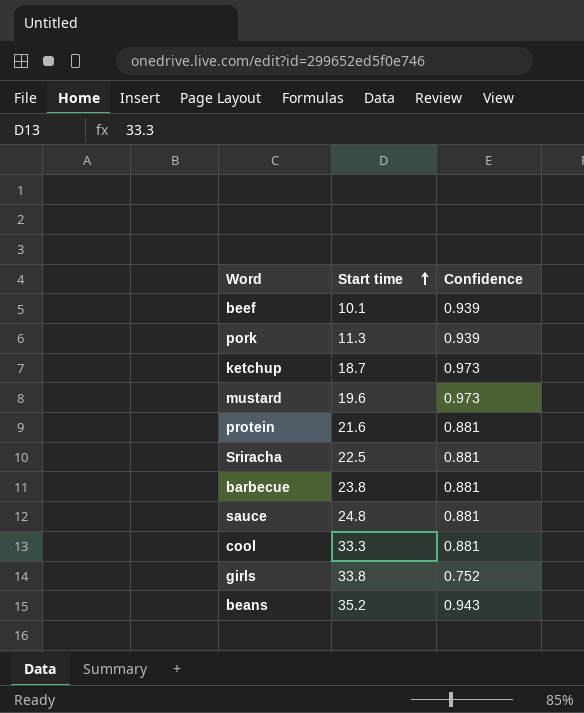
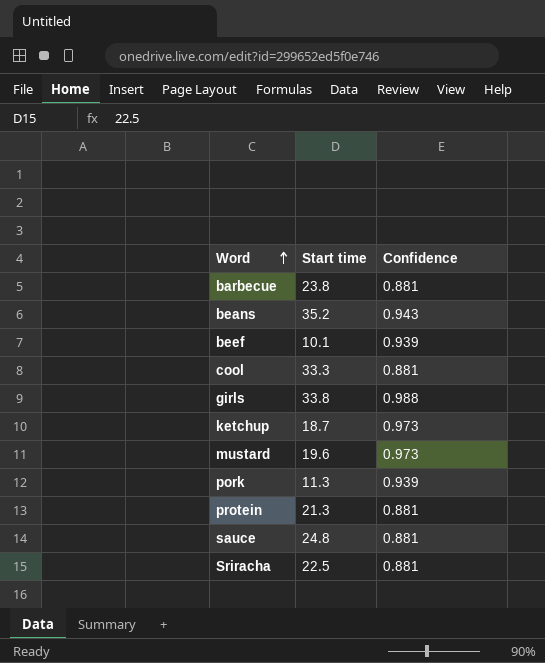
row order: Start time ascending -> Word ascending
girls | Confidence: 0.752 -> 0.988
protein | Start time: 21.6 -> 21.3

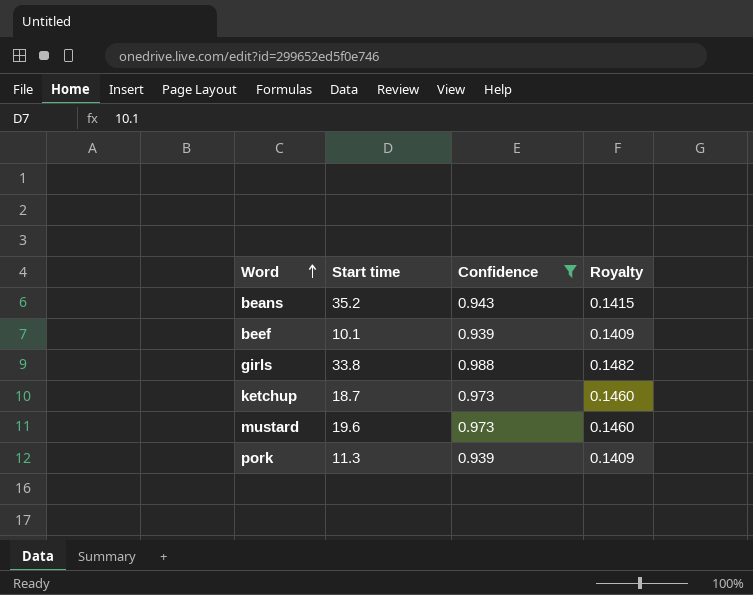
filter: none -> Confidence != 0.881
column Royalty | formula: none -> [Confidence] * 0.15

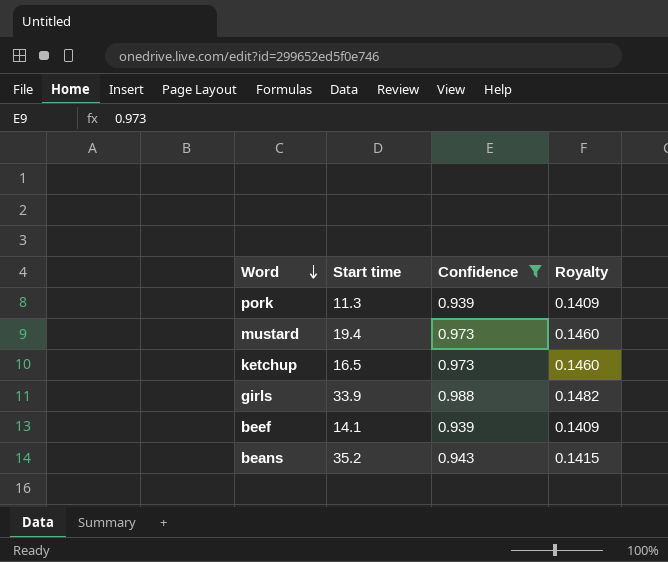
row order: Word ascending -> Word descending
mustard | Start time: 19.6 -> 19.4
ketchup | Start time: 18.7 -> 16.5
girls | Start time: 33.8 -> 33.9
beef | Start time: 10.1 -> 14.1

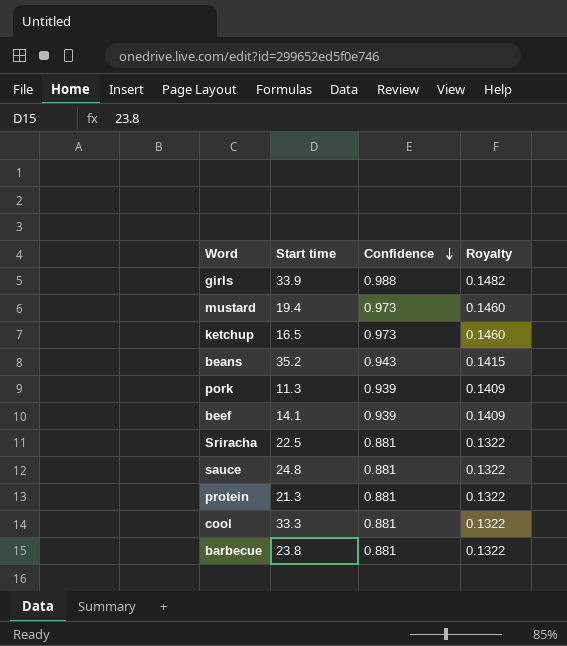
filter: Confidence != 0.881 -> none
row order: Word descending -> Confidence descending

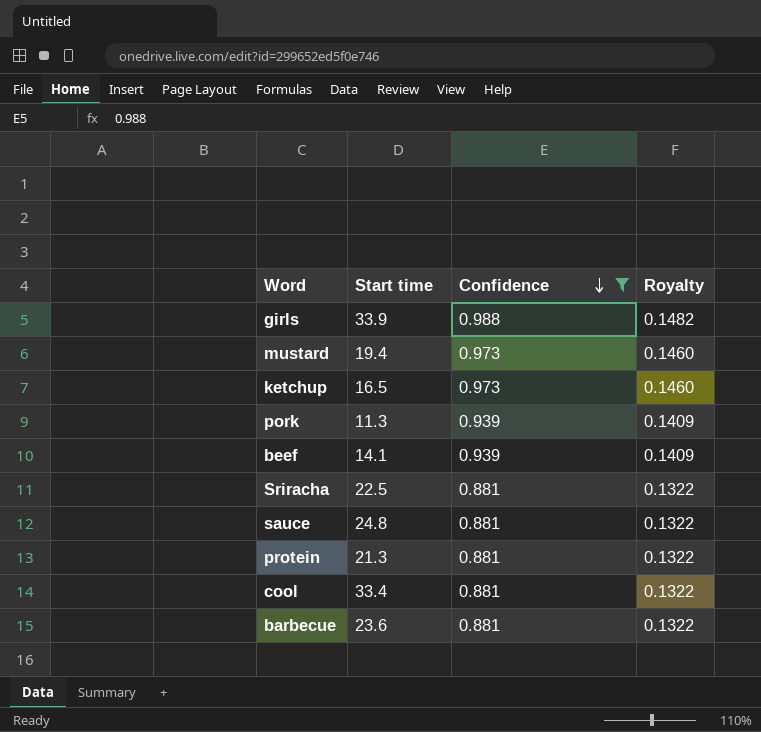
filter: none -> Confidence != 0.943
cool | Start time: 33.3 -> 33.4
barbecue | Start time: 23.8 -> 23.6

